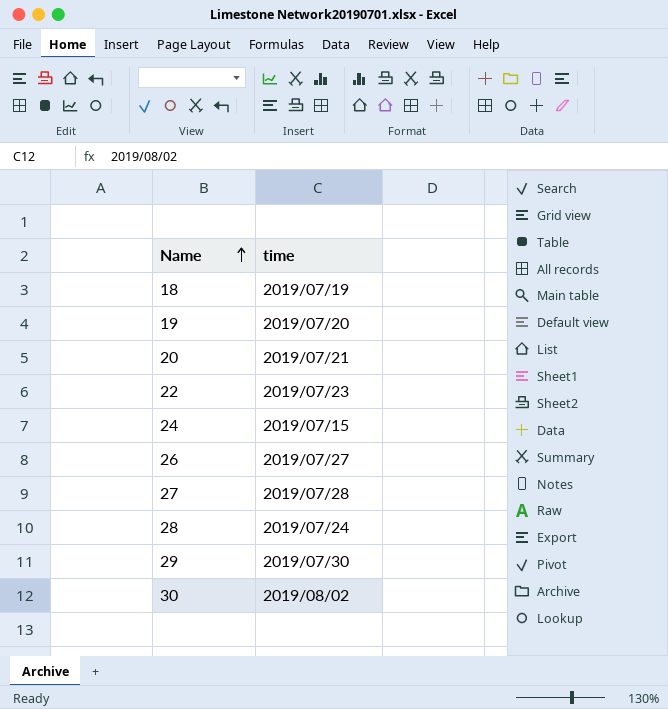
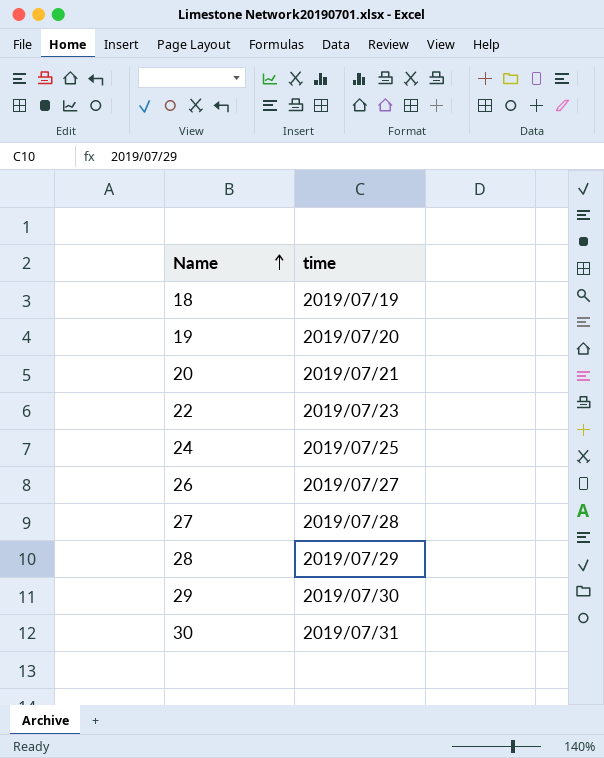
24 | time: 2019/07/15 -> 2019/07/25
28 | time: 2019/07/24 -> 2019/07/29
30 | time: 2019/08/02 -> 2019/07/31

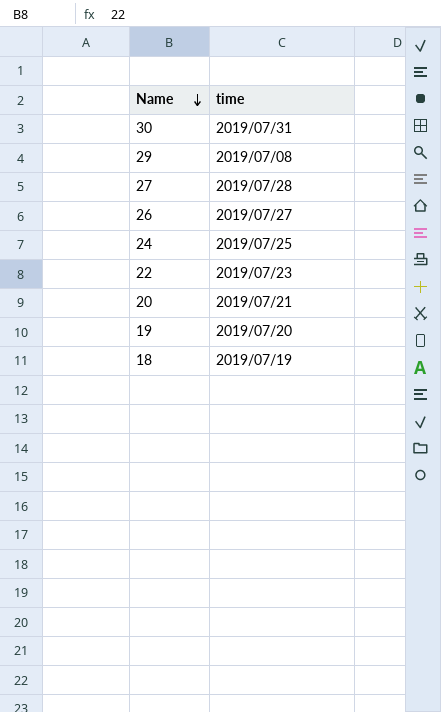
row order: Name ascending -> Name descending
row 28: 2019/07/29 -> none
29 | time: 2019/07/30 -> 2019/07/08

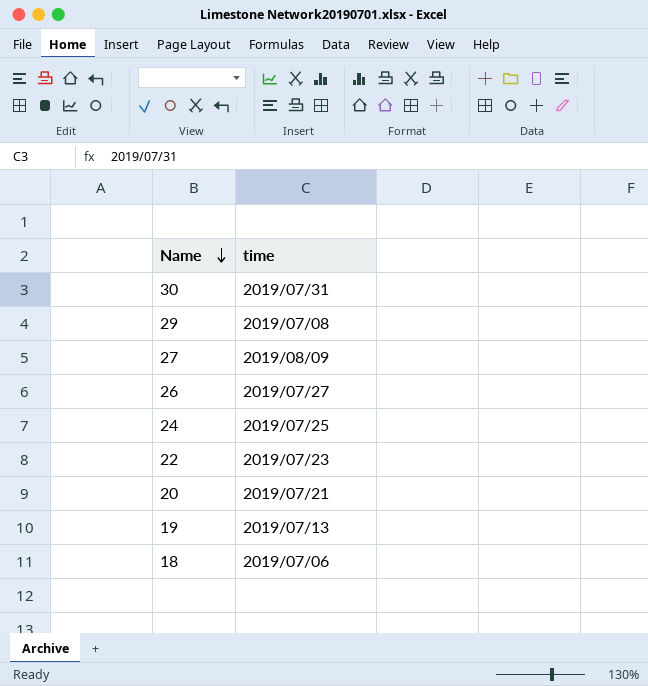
27 | time: 2019/07/28 -> 2019/08/09
19 | time: 2019/07/20 -> 2019/07/13
18 | time: 2019/07/19 -> 2019/07/06

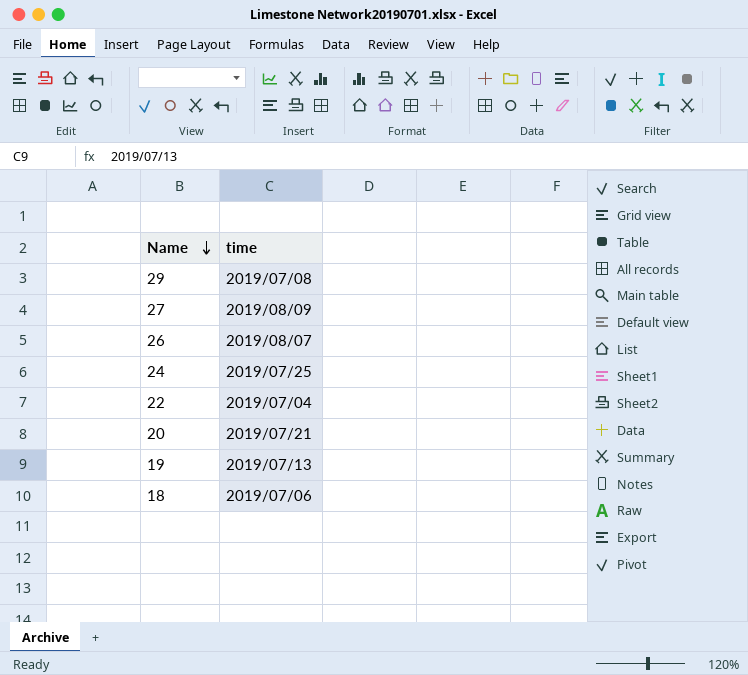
row 30: 2019/07/31 -> none
26 | time: 2019/07/27 -> 2019/08/07
22 | time: 2019/07/23 -> 2019/07/04

